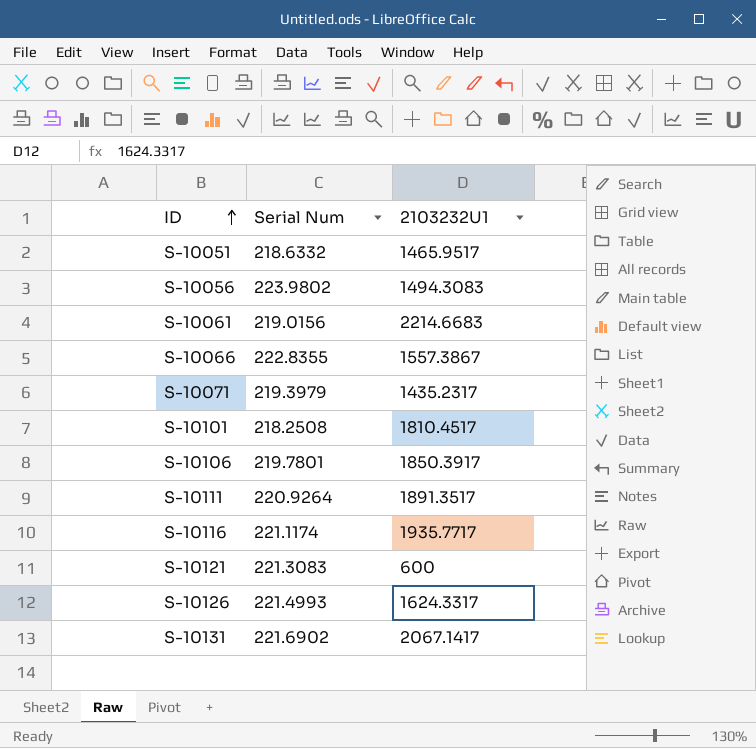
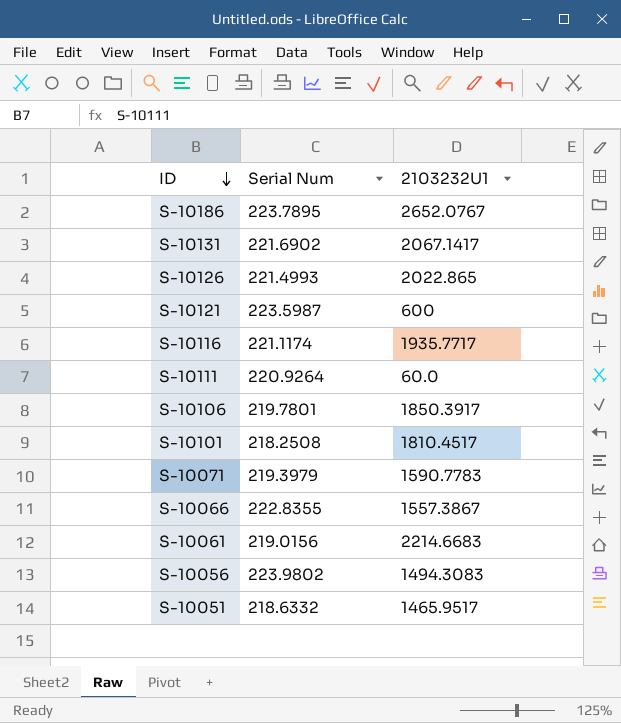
row order: ID ascending -> ID descending
row S-10186: none -> 223.7895 | 2652.0767
S-10126 | 2103232U1: 1624.3317 -> 2022.865
S-10121 | Serial Num: 221.3083 -> 223.5987
S-10111 | 2103232U1: 1891.3517 -> 60.0
S-10071 | 2103232U1: 1435.2317 -> 1590.7783

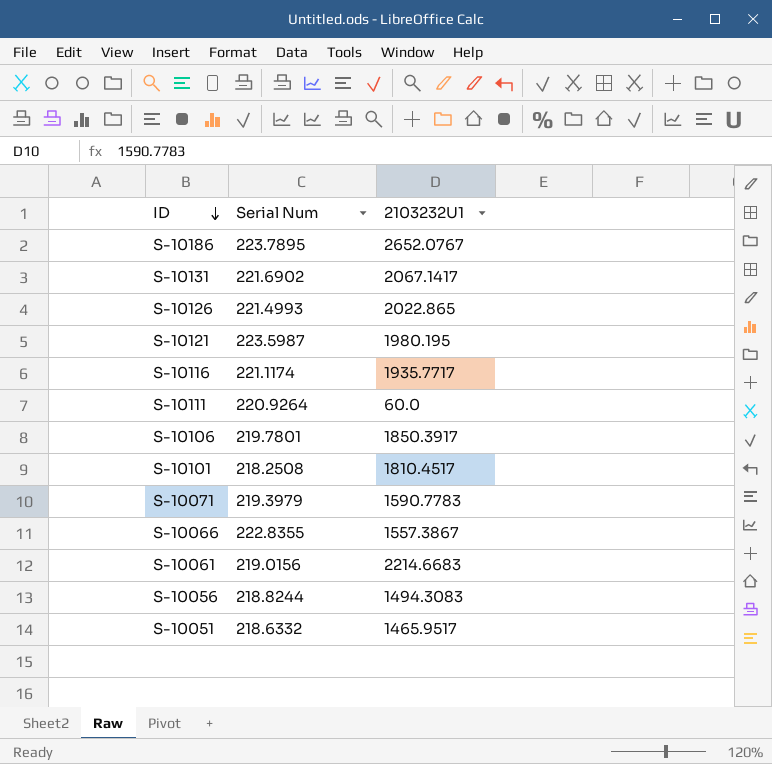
S-10121 | 2103232U1: 600 -> 1980.195
S-10056 | Serial Num: 223.9802 -> 218.8244

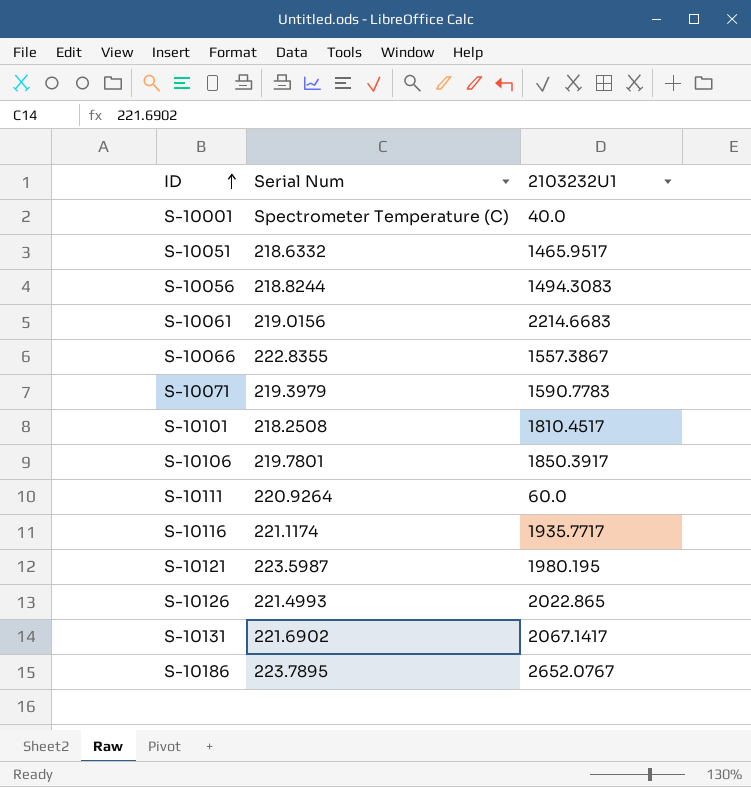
row order: ID descending -> ID ascending
row S-10001: none -> Spectrometer Temperature (C) | 40.0

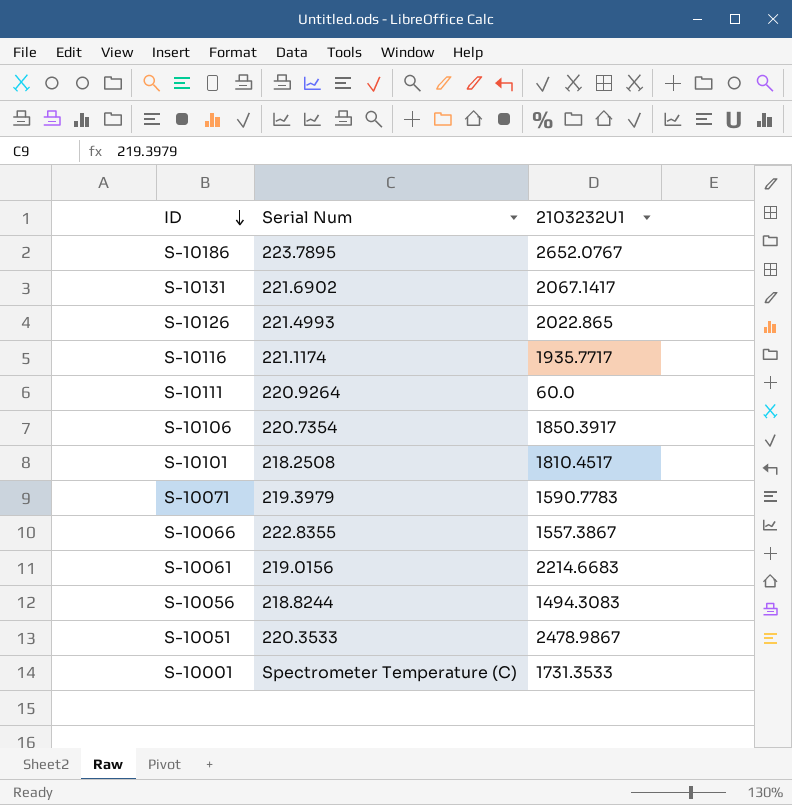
row order: ID ascending -> ID descending
row S-10121: 223.5987 | 1980.195 -> none
S-10106 | Serial Num: 219.7801 -> 220.7354
S-10051 | Serial Num: 218.6332 -> 220.3533
S-10051 | 2103232U1: 1465.9517 -> 2478.9867
S-10001 | 2103232U1: 40.0 -> 1731.3533

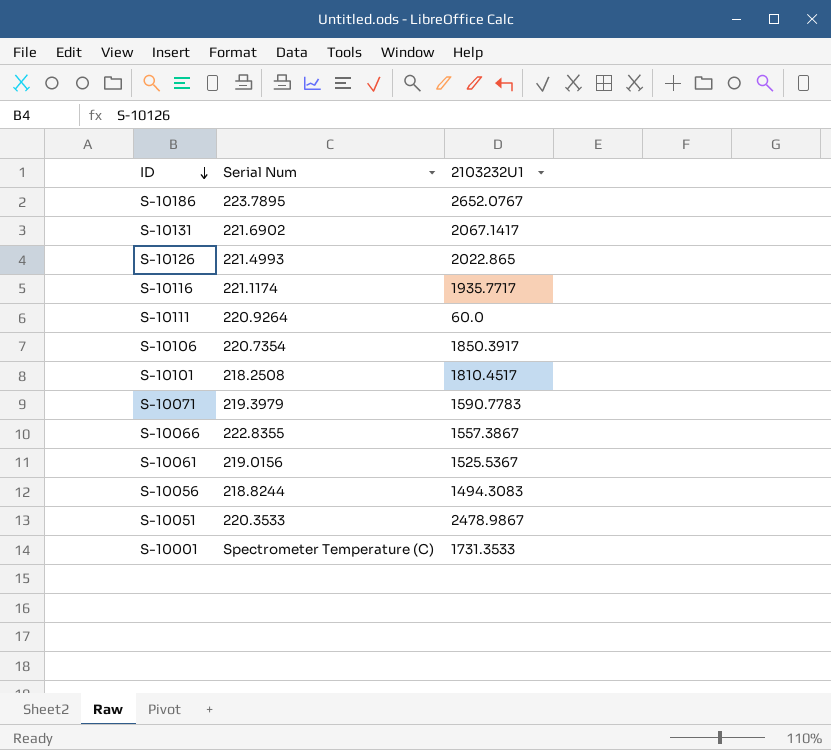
S-10061 | 2103232U1: 2214.6683 -> 1525.5367

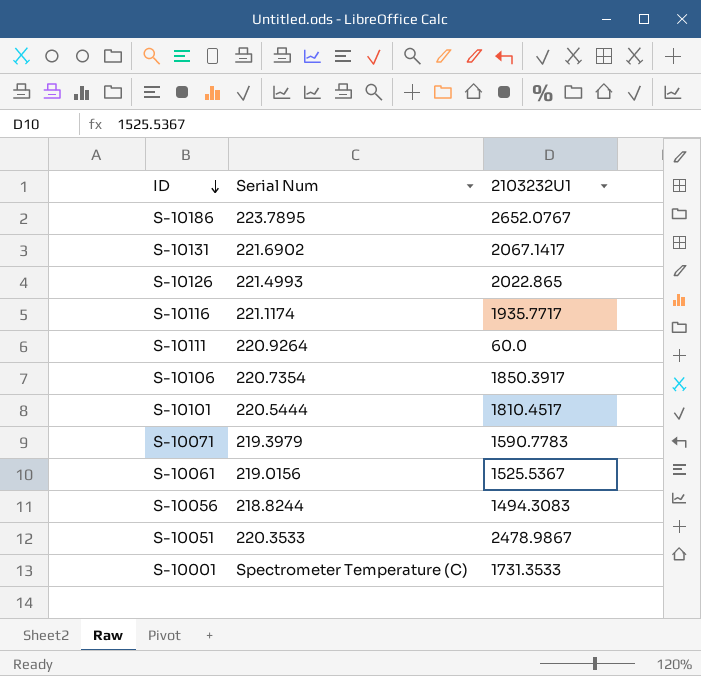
row S-10066: 222.8355 | 1557.3867 -> none
S-10101 | Serial Num: 218.2508 -> 220.5444

